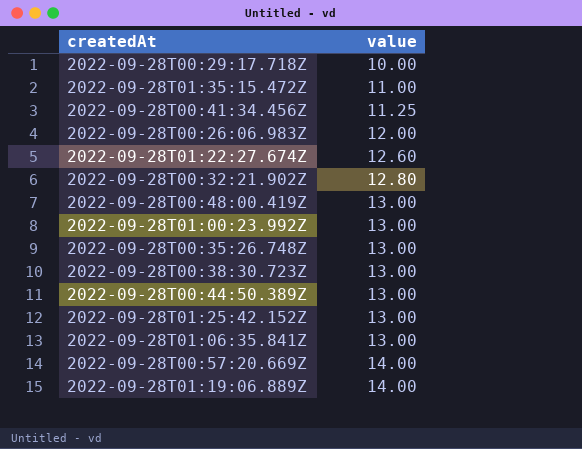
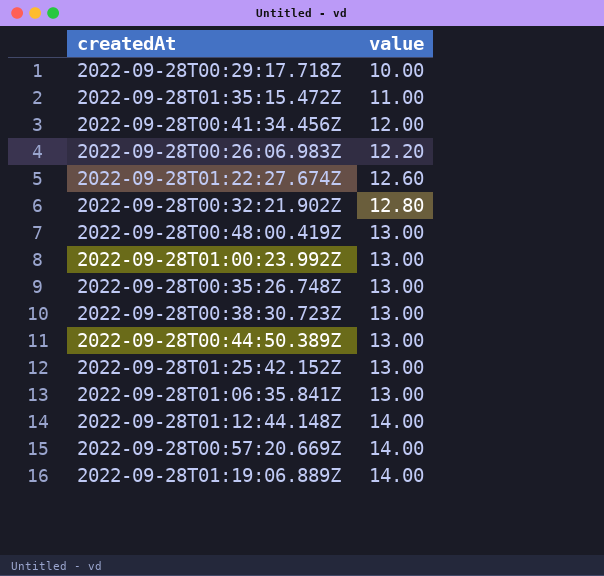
2022-09-28T00:41:34.456Z | value: 11.25 -> 12.00
2022-09-28T00:26:06.983Z | value: 12.00 -> 12.20
row 2022-09-28T01:12:44.148Z: none -> 14.00

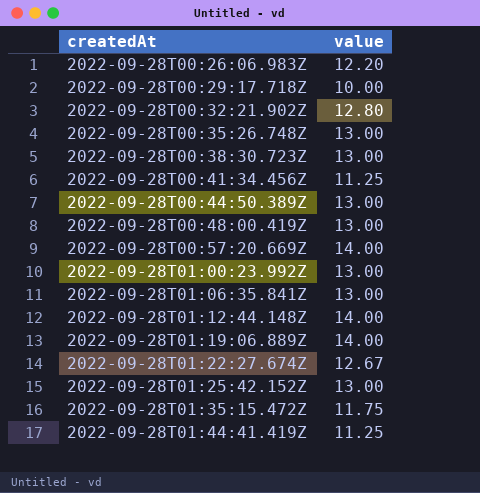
row order: value ascending -> createdAt ascending
2022-09-28T00:41:34.456Z | value: 12.00 -> 11.25
2022-09-28T01:22:27.674Z | value: 12.60 -> 12.67
2022-09-28T01:35:15.472Z | value: 11.00 -> 11.75
row 2022-09-28T01:44:41.419Z: none -> 11.25

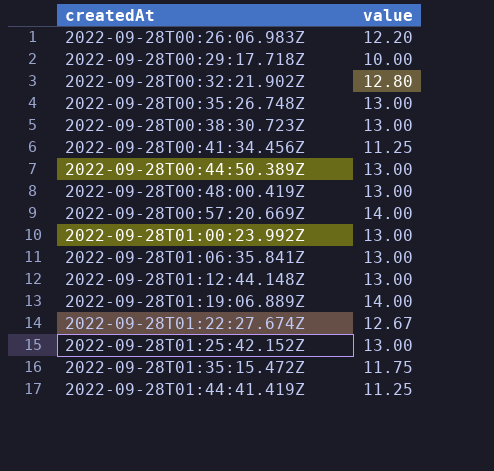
2022-09-28T01:12:44.148Z | value: 14.00 -> 13.00

